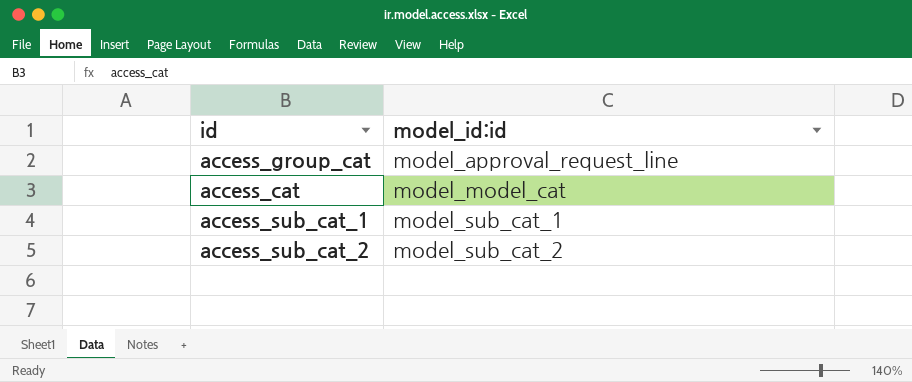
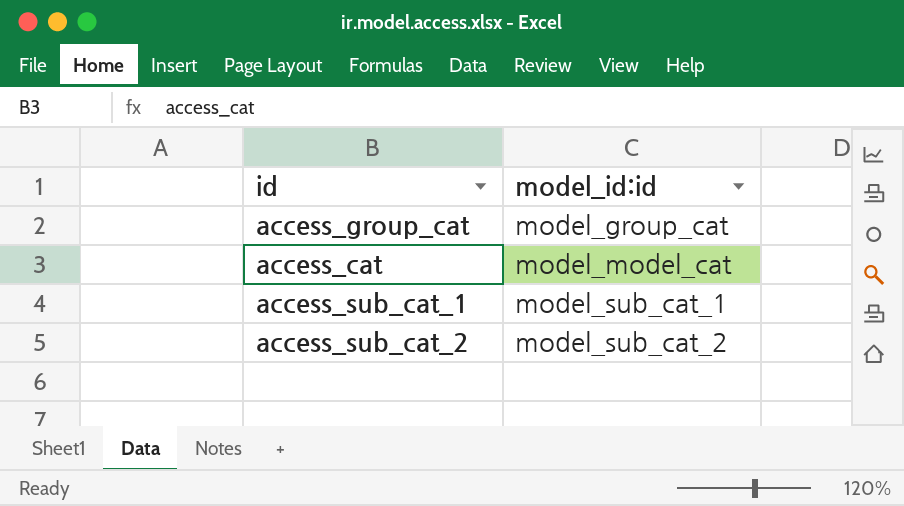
access_group_cat | model_id:id: model_approval_request_line -> model_group_cat

